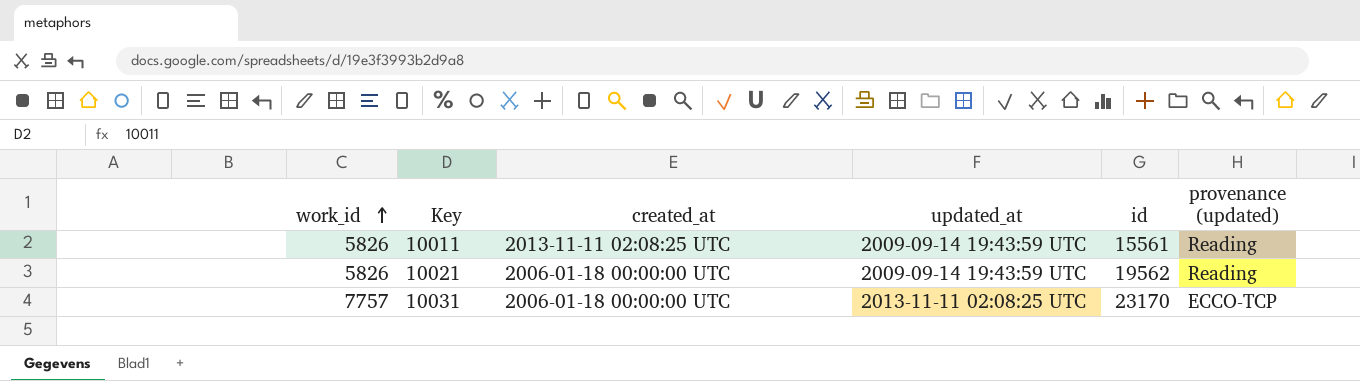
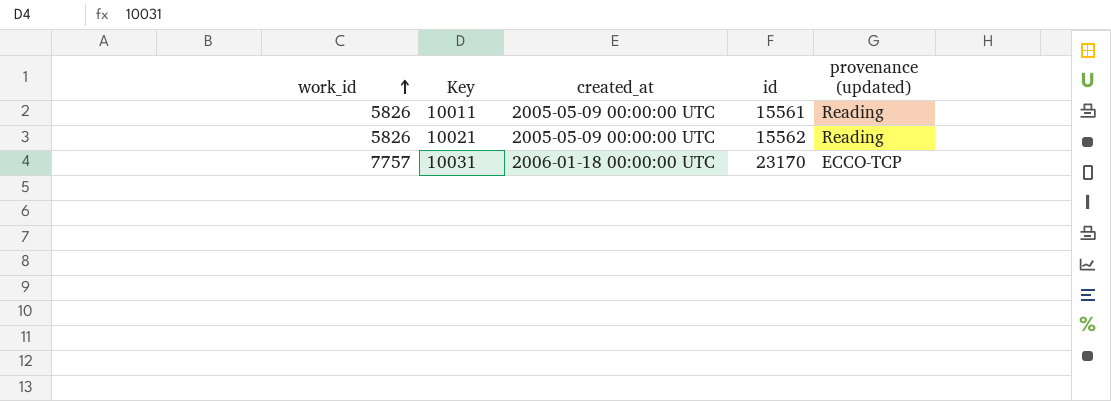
column updated_at | position: 4 -> none
10011 | created_at: 2013-11-11 02:08:25 UTC -> 2005-05-09 00:00:00 UTC
10021 | created_at: 2006-01-18 00:00:00 UTC -> 2005-05-09 00:00:00 UTC
10021 | id: 19562 -> 15562

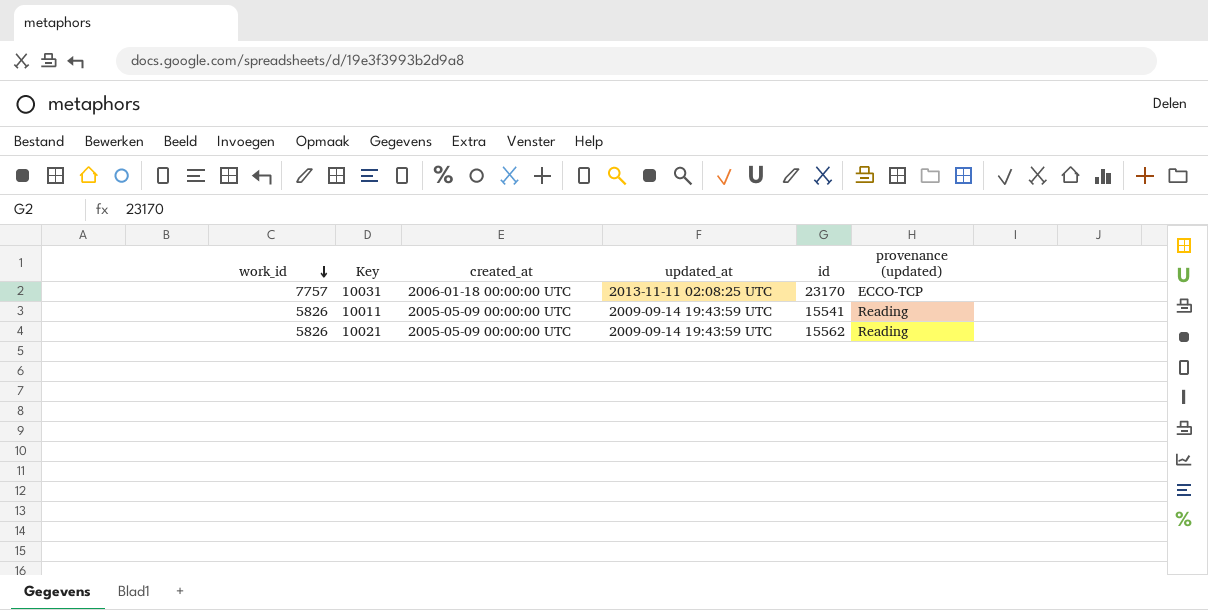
row order: work_id ascending -> work_id descending
column updated_at | position: none -> 4
10011 | id: 15561 -> 15541

